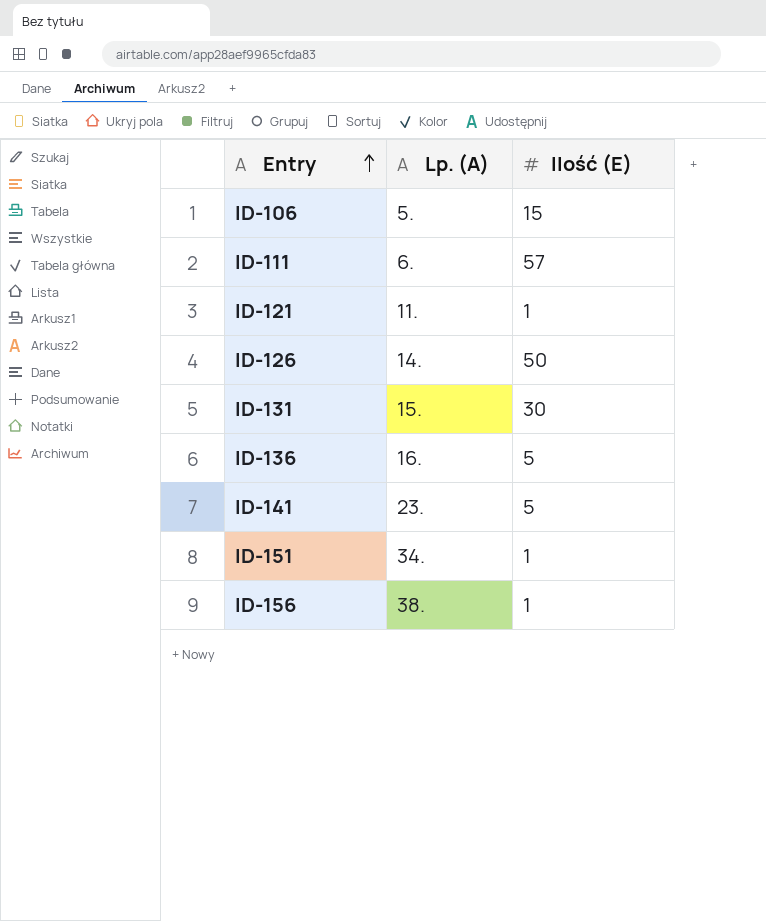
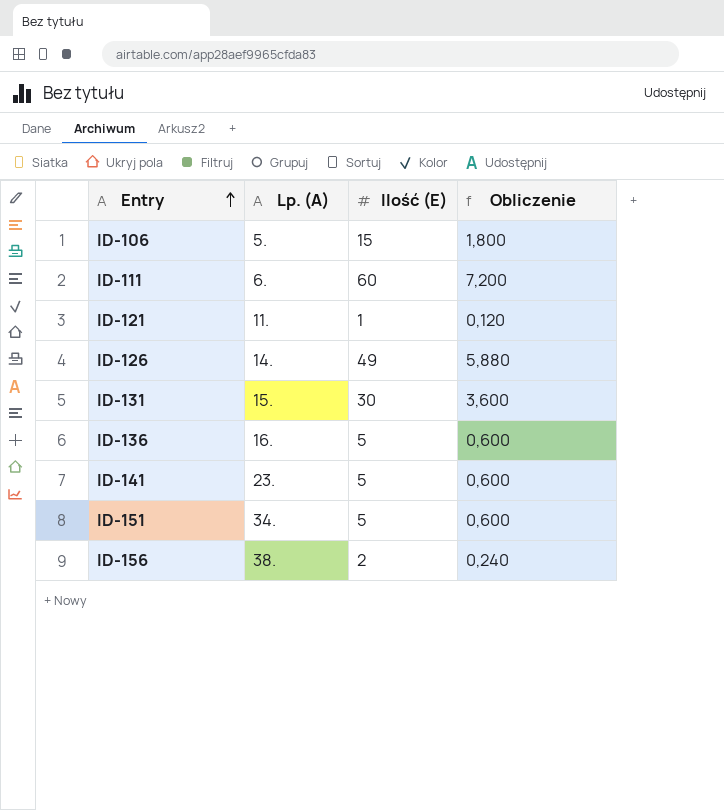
column Obliczenie | formula: none -> [Ilość (E)] * 0,12
ID-111 | Ilość (E): 57 -> 60
ID-126 | Ilość (E): 50 -> 49
ID-151 | Ilość (E): 1 -> 5
ID-156 | Ilość (E): 1 -> 2

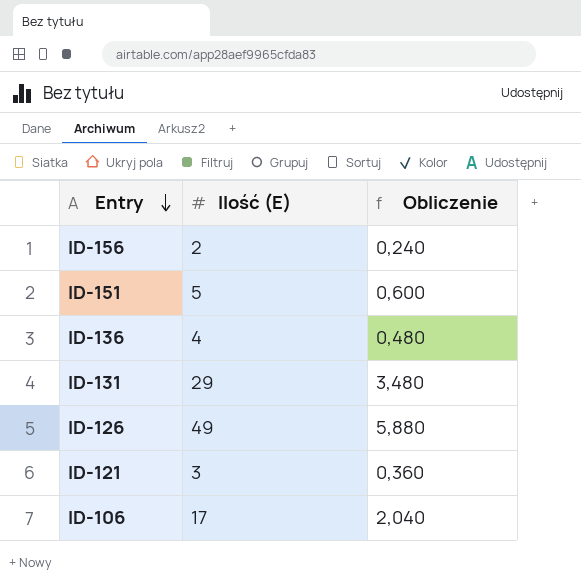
row order: Entry ascending -> Entry descending
column Lp. (A) | position: 2 -> none
row ID-111: 6. | 60 | 7,200 -> none
row ID-141: 23. | 5 | 0,600 -> none
ID-136 | Ilość (E): 5 -> 4
ID-136 | Obliczenie: 0,600 -> 0,480
ID-131 | Ilość (E): 30 -> 29
ID-131 | Obliczenie: 3,600 -> 3,480
ID-121 | Ilość (E): 1 -> 3
ID-121 | Obliczenie: 0,120 -> 0,360
ID-106 | Ilość (E): 15 -> 17
ID-106 | Obliczenie: 1,800 -> 2,040

